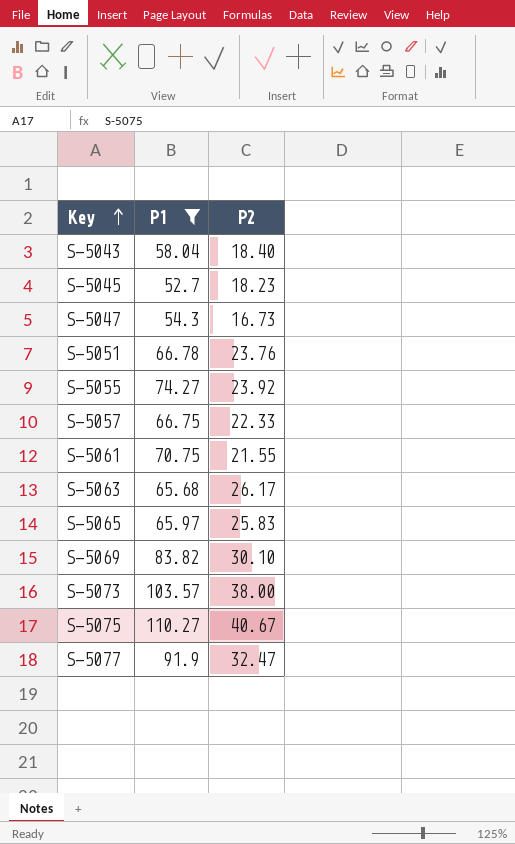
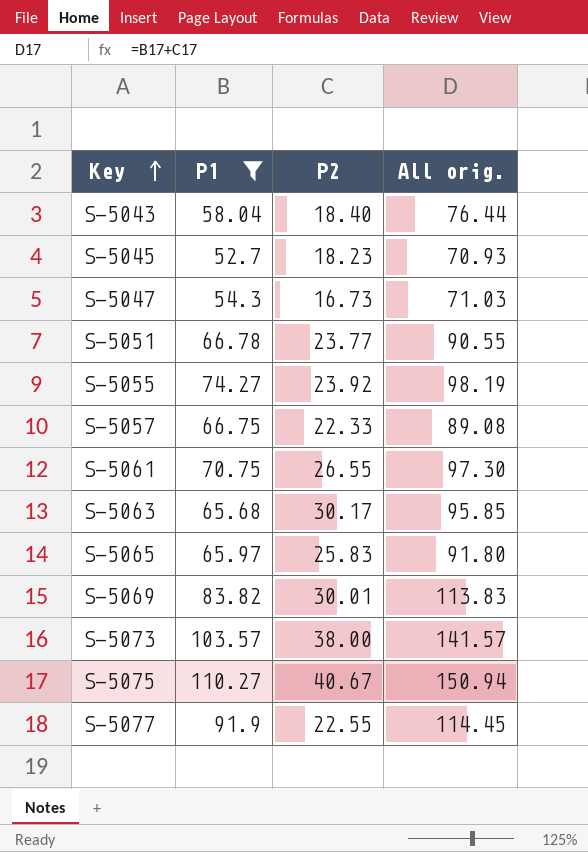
column All orig. | formula: none -> [P1] + [P2]
S-5051 | P2: 23.76 -> 23.77
S-5061 | P2: 21.55 -> 26.55
S-5063 | P2: 26.17 -> 30.17
S-5069 | P2: 30.10 -> 30.01
S-5077 | P2: 32.47 -> 22.55

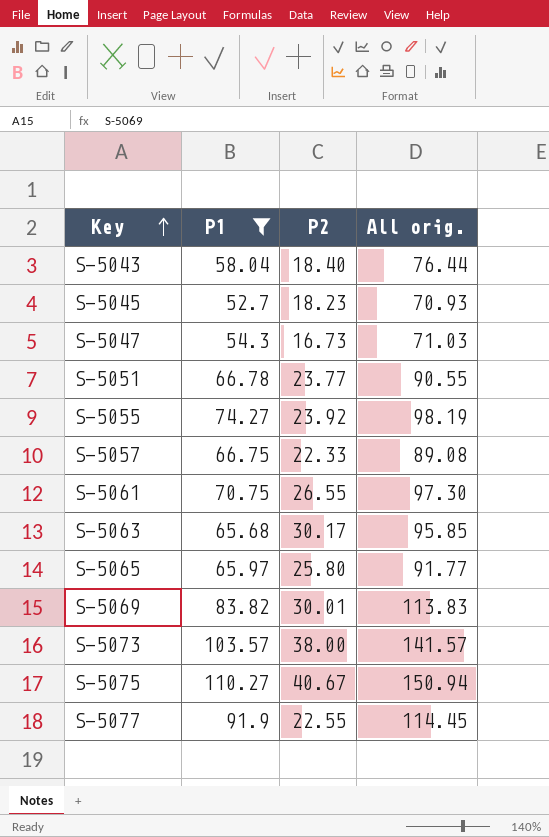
S-5065 | P2: 25.83 -> 25.80
S-5065 | All orig.: 91.80 -> 91.77

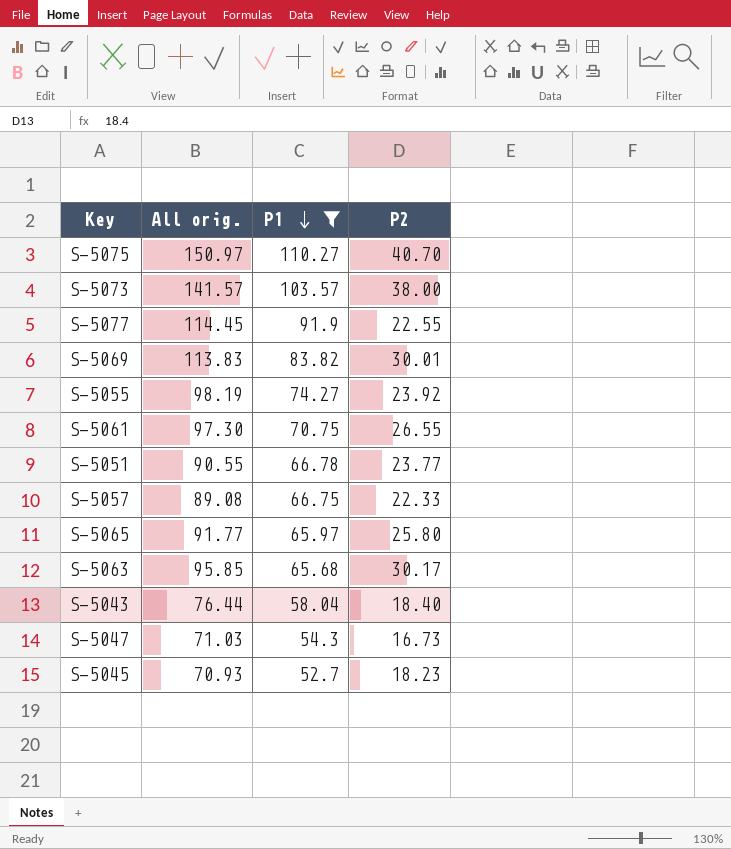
row order: Key ascending -> P1 descending
column All orig. | position: 4 -> 2
S-5075 | All orig.: 150.94 -> 150.97
S-5075 | P2: 40.67 -> 40.70

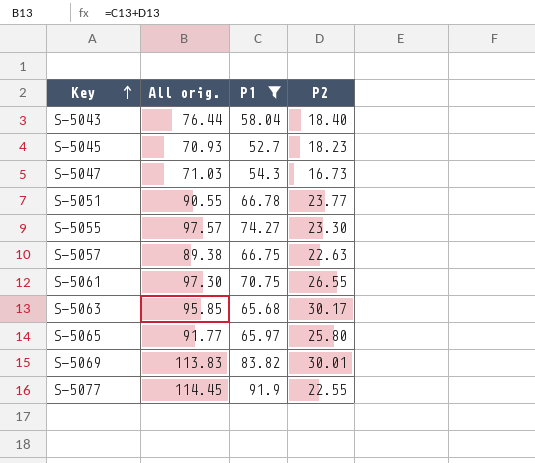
row order: P1 descending -> Key ascending
row S-5075: 150.97 | 110.27 | 40.70 -> none
row S-5073: 141.57 | 103.57 | 38.00 -> none
S-5055 | All orig.: 98.19 -> 97.57
S-5055 | P2: 23.92 -> 23.30
S-5057 | All orig.: 89.08 -> 89.38
S-5057 | P2: 22.33 -> 22.63

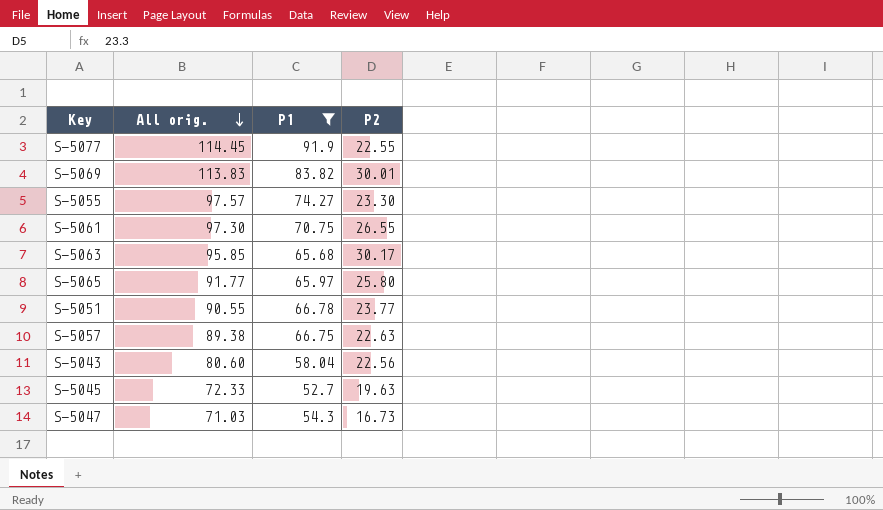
row order: Key ascending -> All orig. descending
S-5043 | All orig.: 76.44 -> 80.60
S-5043 | P2: 18.40 -> 22.56
S-5045 | All orig.: 70.93 -> 72.33
S-5045 | P2: 18.23 -> 19.63

